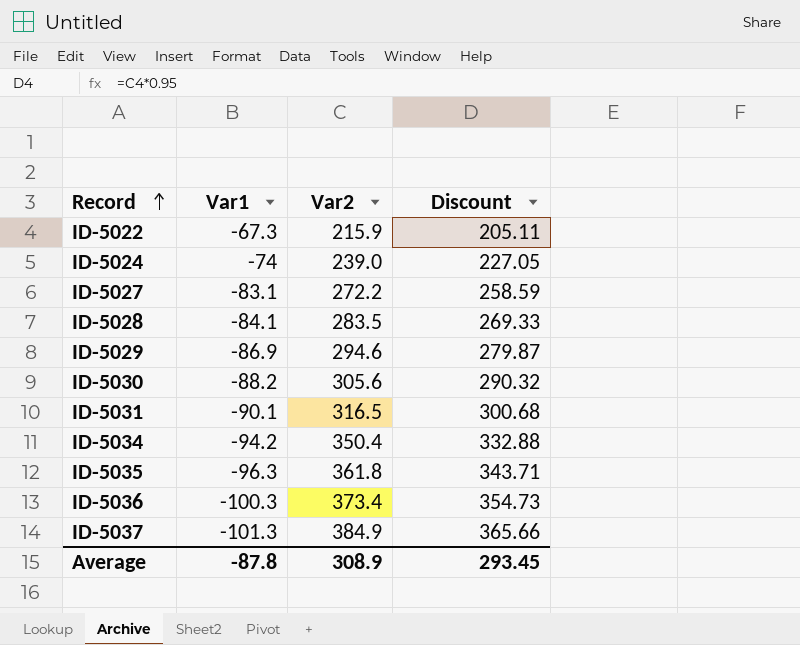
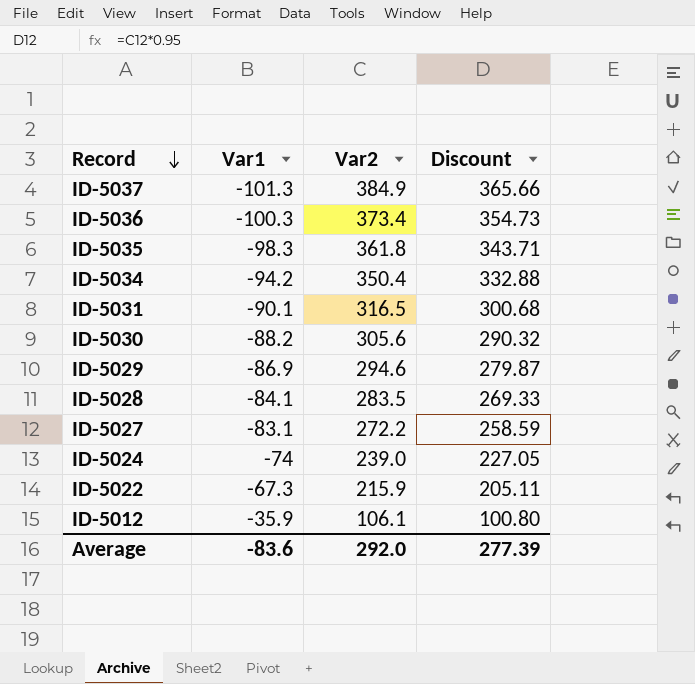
row order: Record ascending -> Record descending
ID-5035 | Var1: -96.3 -> -98.3
row ID-5012: none -> -35.9 | 106.1 | 100.80
Average | Var1: -87.8 -> -83.6
Average | Var2: 308.9 -> 292.0
Average | Discount: 293.45 -> 277.39

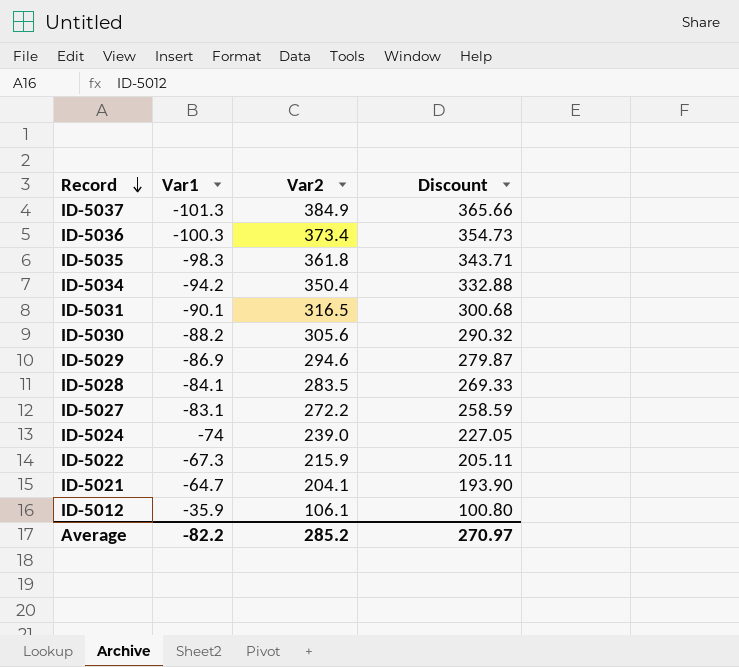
row ID-5021: none -> -64.7 | 204.1 | 193.90
Average | Var1: -83.6 -> -82.2
Average | Var2: 292.0 -> 285.2
Average | Discount: 277.39 -> 270.97

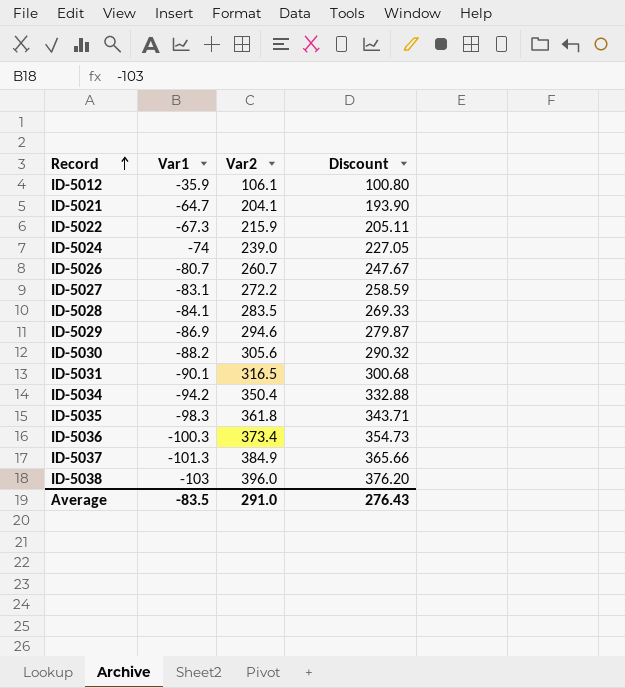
row order: Record descending -> Record ascending
row ID-5026: none -> -80.7 | 260.7 | 247.67
row ID-5038: none -> -103 | 396.0 | 376.20
Average | Var1: -82.2 -> -83.5
Average | Var2: 285.2 -> 291.0
Average | Discount: 270.97 -> 276.43

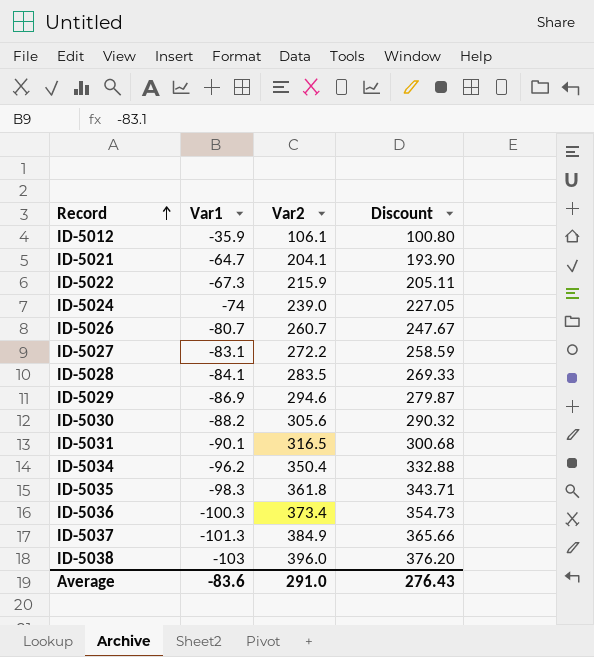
ID-5034 | Var1: -94.2 -> -96.2
Average | Var1: -83.5 -> -83.6

